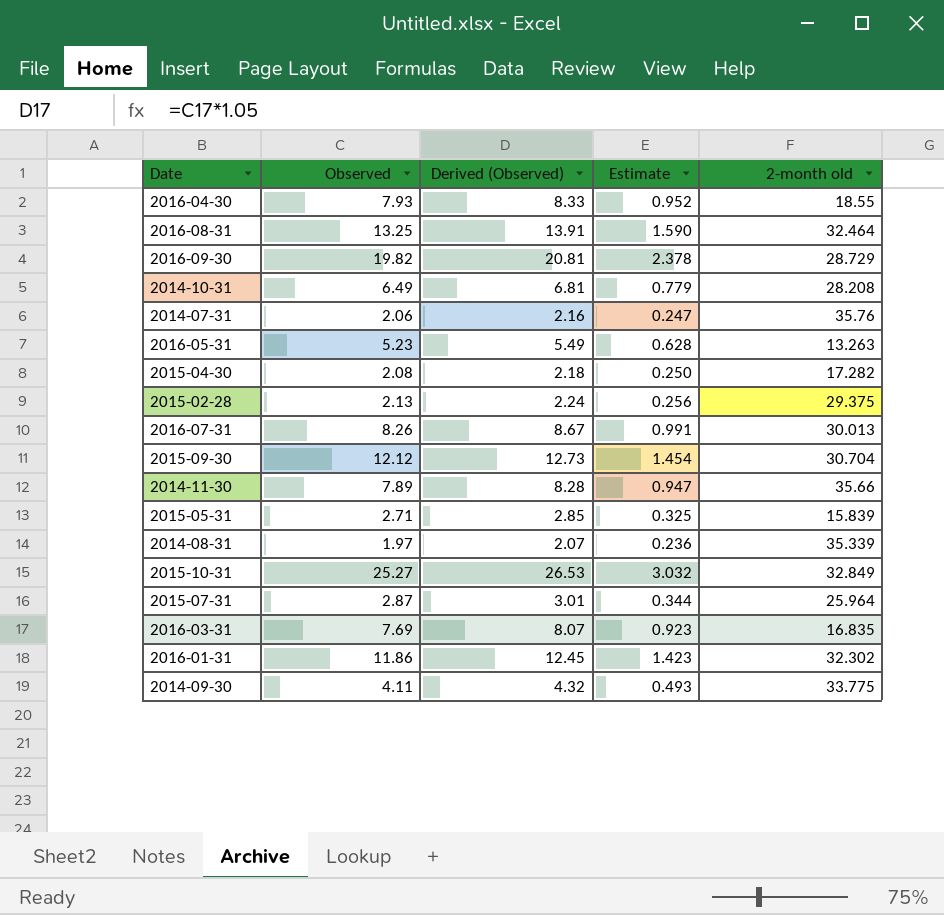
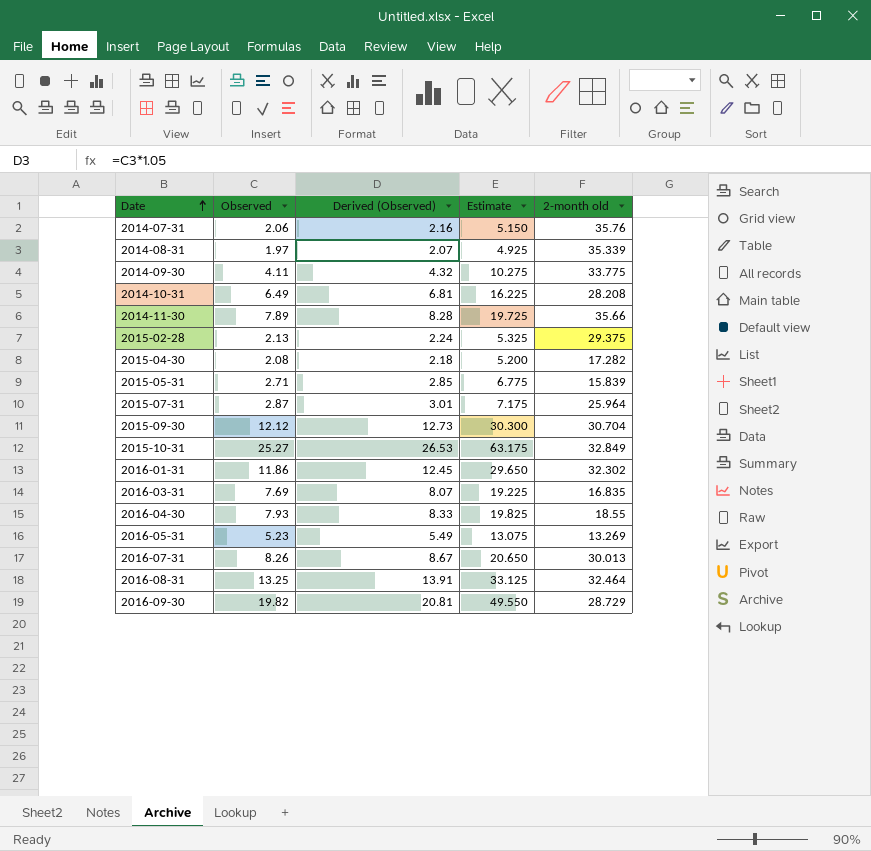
row order: none -> Date ascending
column Estimate | formula: [Observed] * 0.12 -> [Observed] * 2.5
2016-05-31 | 2-month old: 13.263 -> 13.269

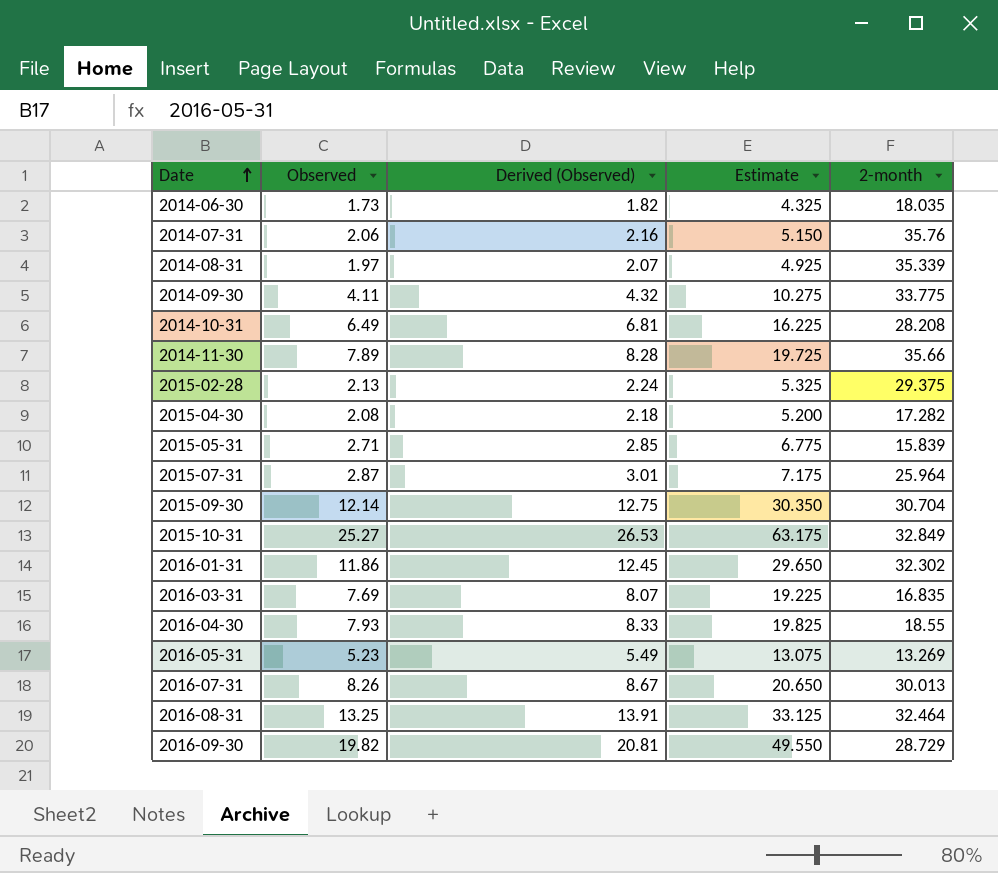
column name: 2-month old -> 2-month
row 2014-06-30: none -> 1.73 | 1.82 | 4.325 | 18.035
2015-09-30 | Observed: 12.12 -> 12.14
2015-09-30 | Derived (Observed): 12.73 -> 12.75
2015-09-30 | Estimate: 30.300 -> 30.350

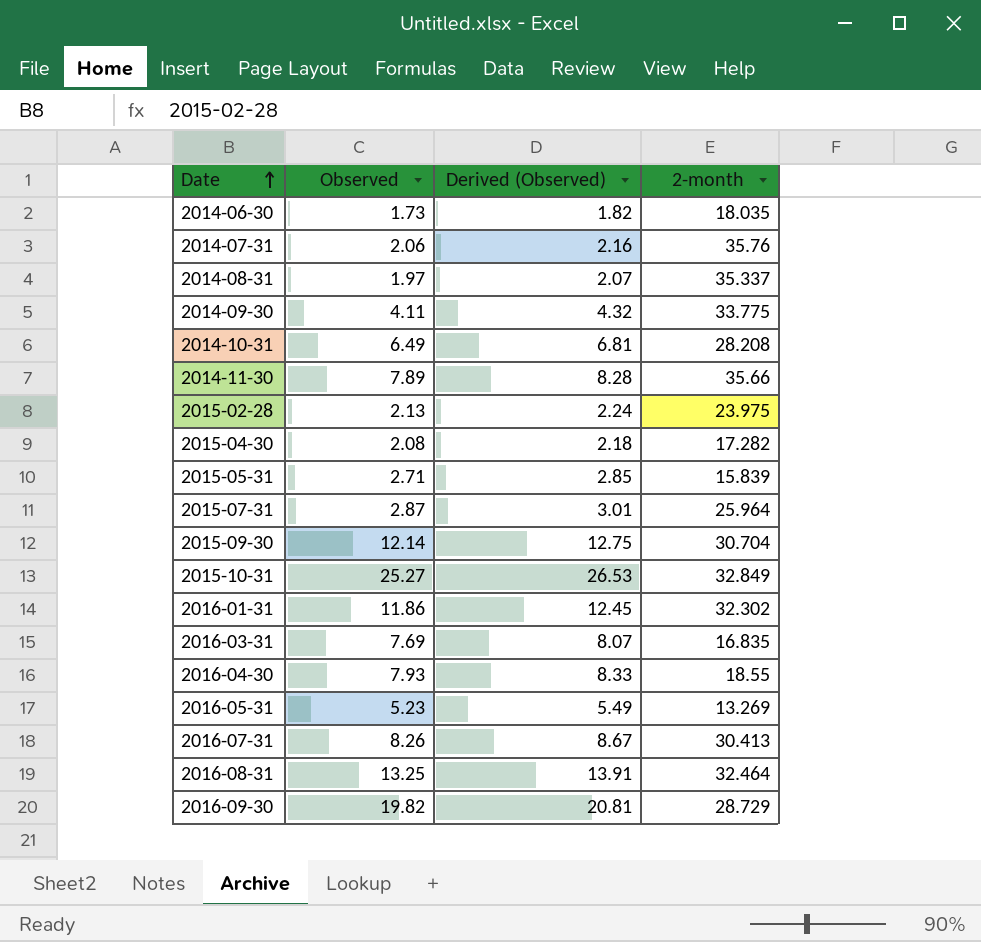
column Estimate | formula: [Observed] * 2.5 -> none
2014-08-31 | 2-month: 35.339 -> 35.337
2015-02-28 | 2-month: 29.375 -> 23.975
2016-07-31 | 2-month: 30.013 -> 30.413

